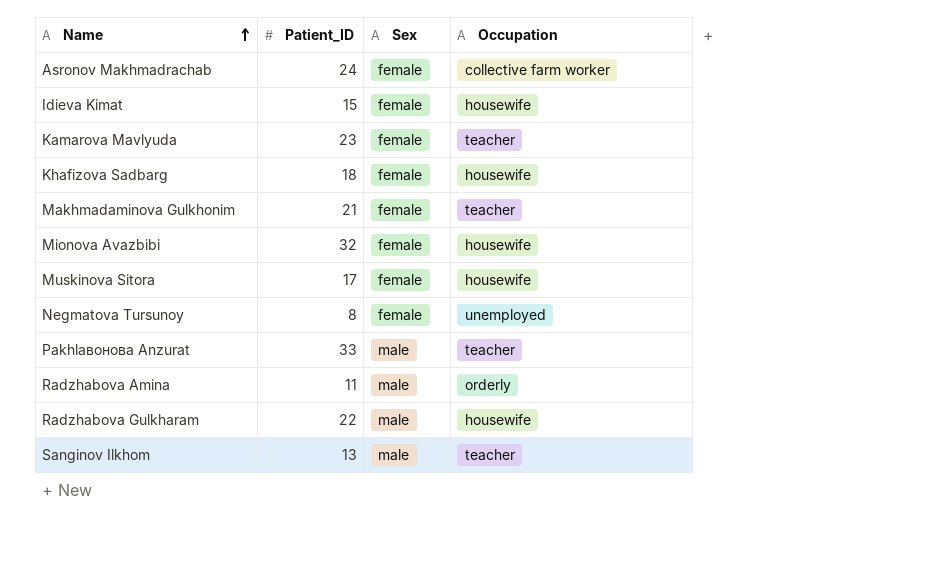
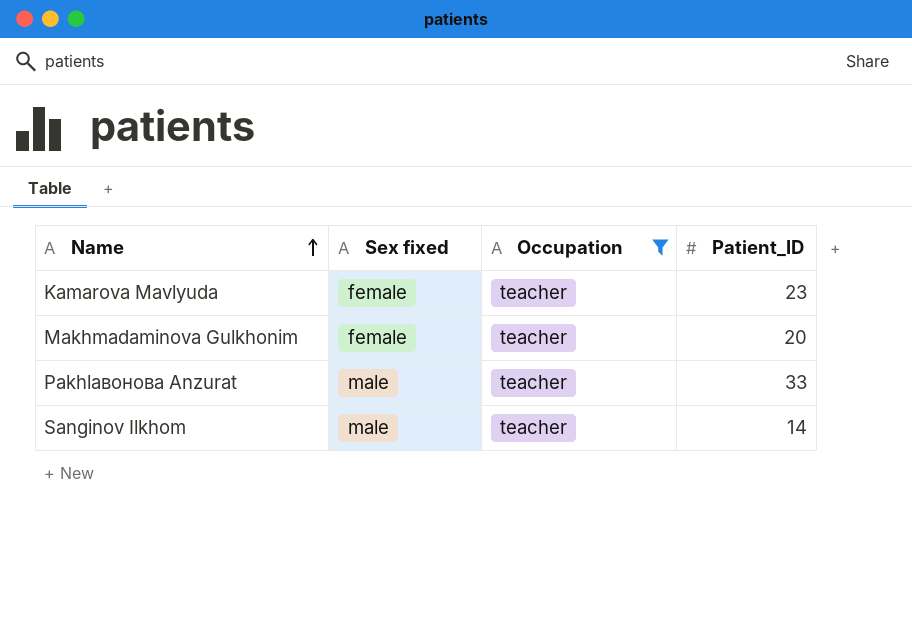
filter: none -> Occupation = teacher
column name: Sex -> Sex fixed
column Patient_ID | position: 2 -> 4
Makhmadaminova Gulkhonim | Patient_ID: 21 -> 20
Sanginov Ilkhom | Patient_ID: 13 -> 14

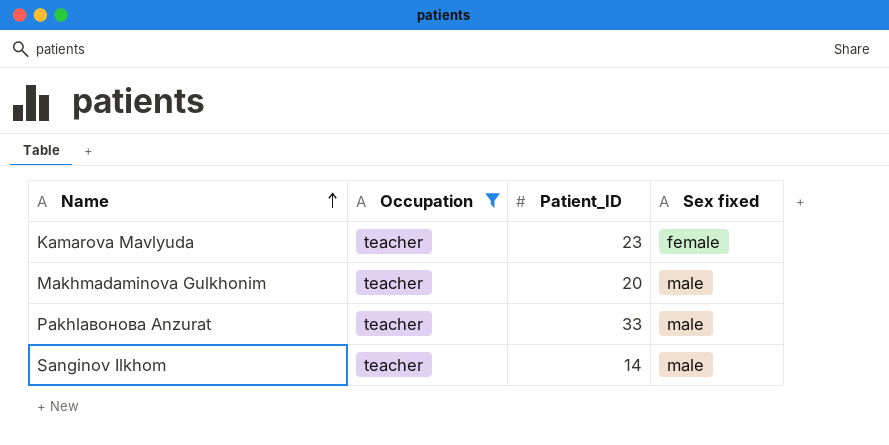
column Sex fixed | position: 2 -> 4
Makhmadaminova Gulkhonim | Sex fixed: female -> male

